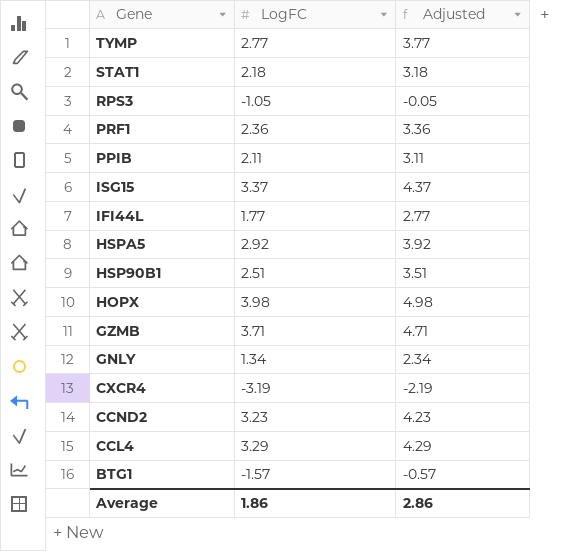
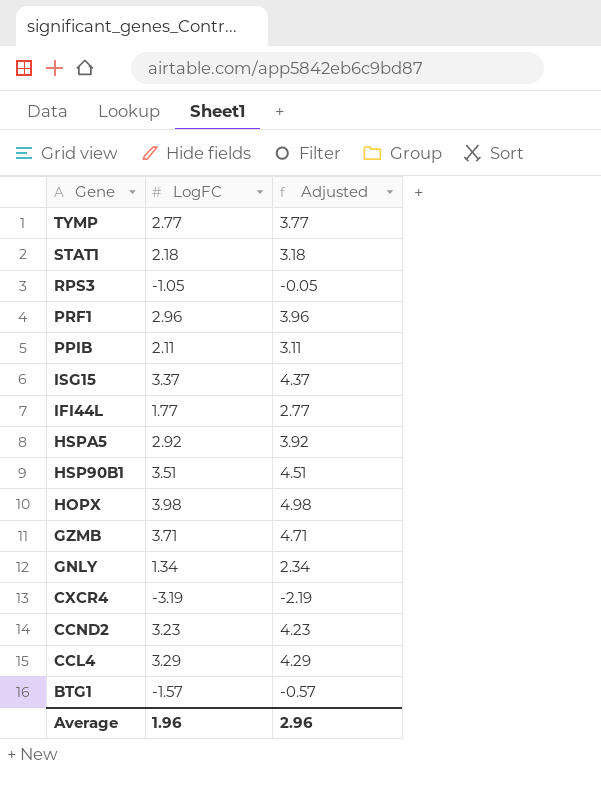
PRF1 | LogFC: 2.36 -> 2.96
PRF1 | Adjusted: 3.36 -> 3.96
HSP90B1 | LogFC: 2.51 -> 3.51
HSP90B1 | Adjusted: 3.51 -> 4.51
Average | LogFC: 1.86 -> 1.96
Average | Adjusted: 2.86 -> 2.96

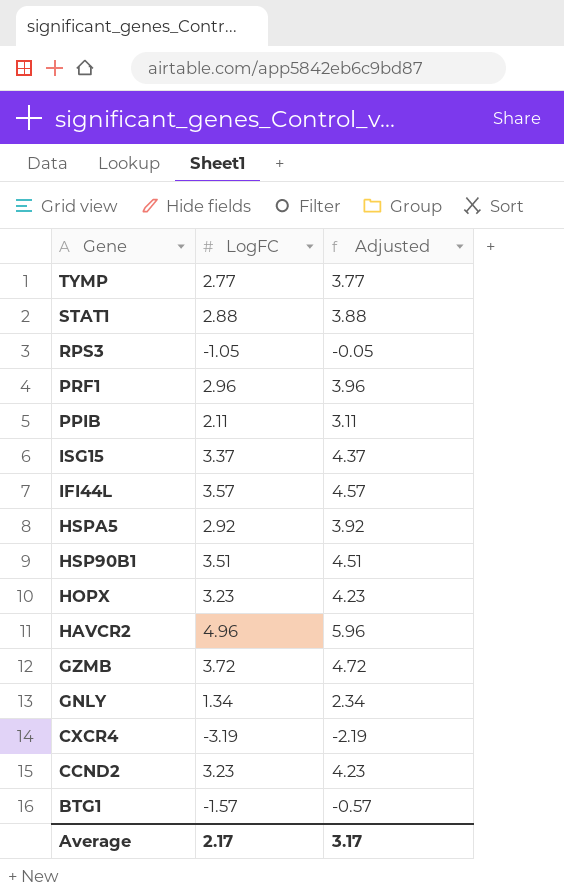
row CCL4: 3.29 | 4.29 -> none
STAT1 | LogFC: 2.18 -> 2.88
STAT1 | Adjusted: 3.18 -> 3.88
IFI44L | LogFC: 1.77 -> 3.57
IFI44L | Adjusted: 2.77 -> 4.57
HOPX | LogFC: 3.98 -> 3.23
HOPX | Adjusted: 4.98 -> 4.23
row HAVCR2: none -> 4.96 | 5.96
GZMB | LogFC: 3.71 -> 3.72
GZMB | Adjusted: 4.71 -> 4.72
Average | LogFC: 1.96 -> 2.17
Average | Adjusted: 2.96 -> 3.17

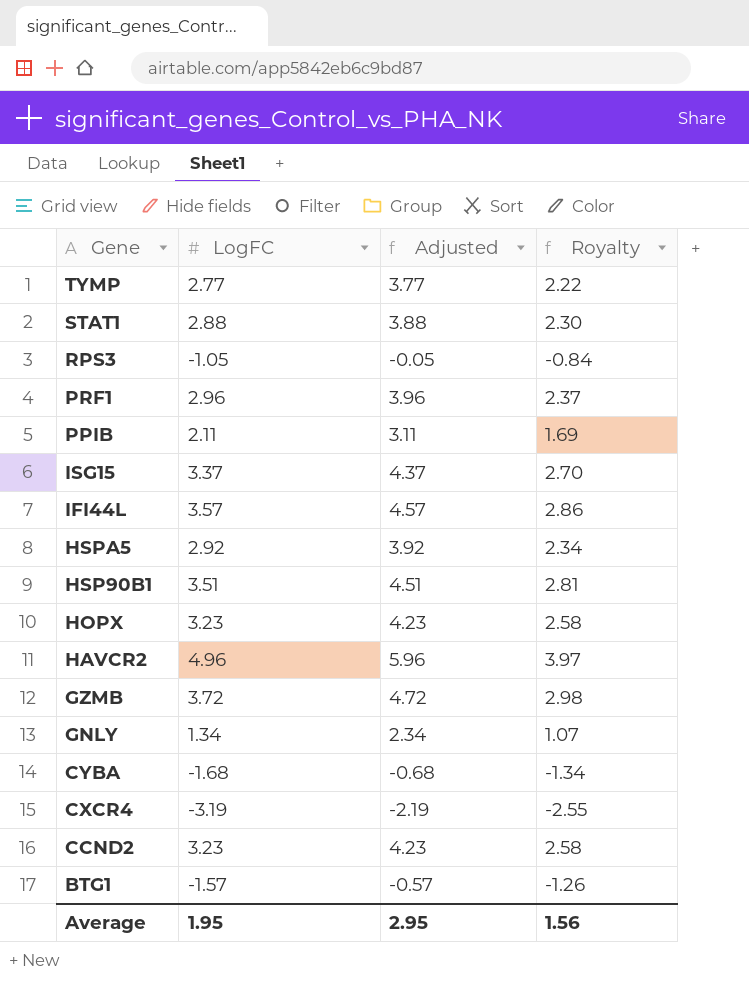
column Royalty | formula: none -> [LogFC] * 0.8
row CYBA: none -> -1.68 | -0.68 | -1.34
Average | LogFC: 2.17 -> 1.95
Average | Adjusted: 3.17 -> 2.95

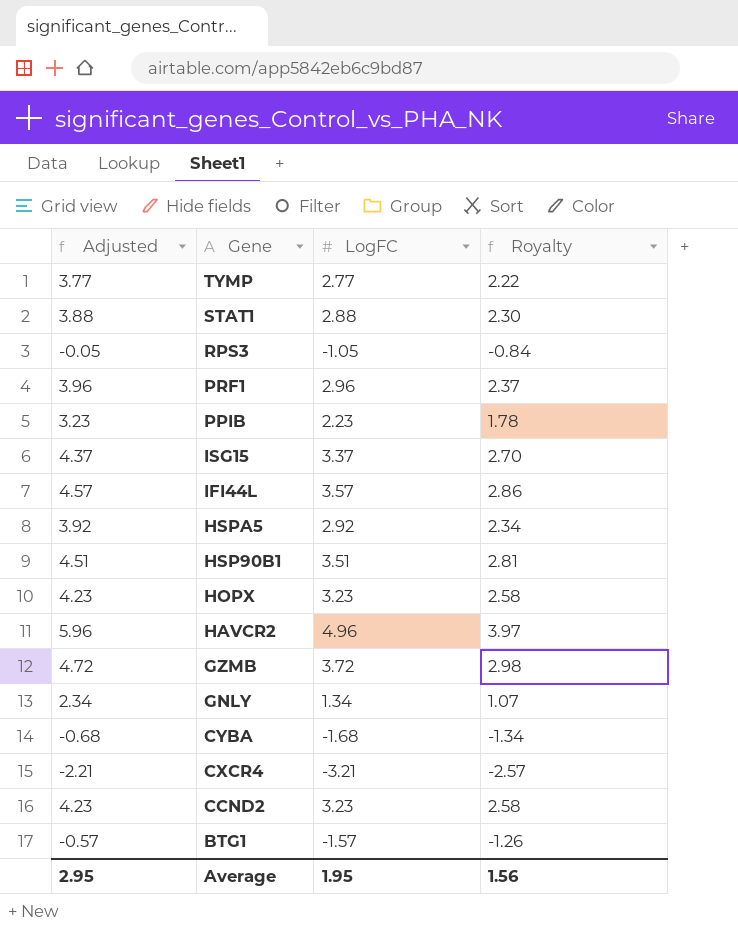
column Adjusted | position: 3 -> 1
PPIB | Adjusted: 3.11 -> 3.23
PPIB | LogFC: 2.11 -> 2.23
PPIB | Royalty: 1.69 -> 1.78
CXCR4 | Adjusted: -2.19 -> -2.21
CXCR4 | LogFC: -3.19 -> -3.21
CXCR4 | Royalty: -2.55 -> -2.57

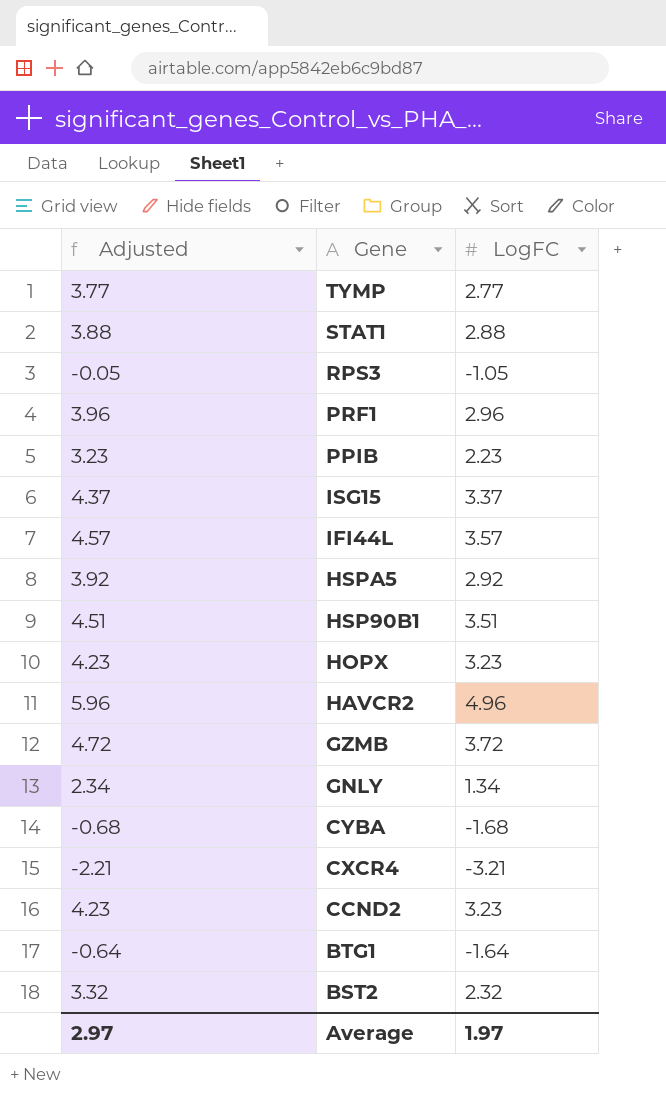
column Royalty | formula: [LogFC] * 0.8 -> none
BTG1 | Adjusted: -0.57 -> -0.64
BTG1 | LogFC: -1.57 -> -1.64
row BST2: none -> 3.32 | 2.32
Average | Adjusted: 2.95 -> 2.97
Average | LogFC: 1.95 -> 1.97

